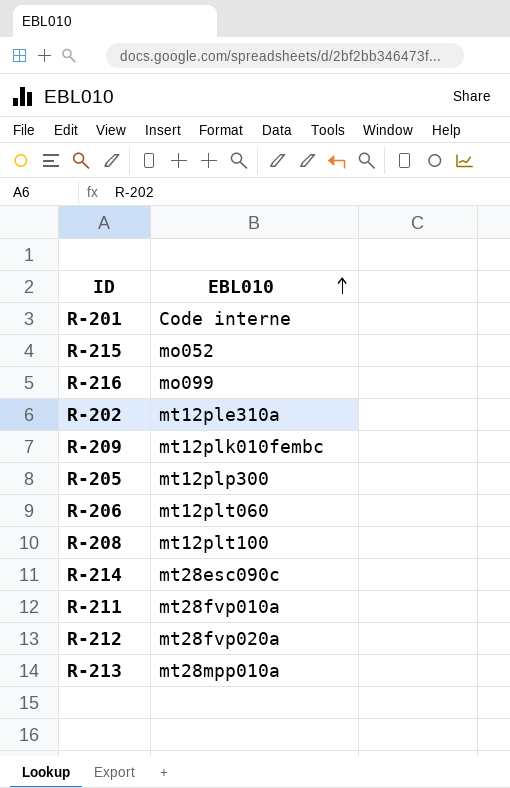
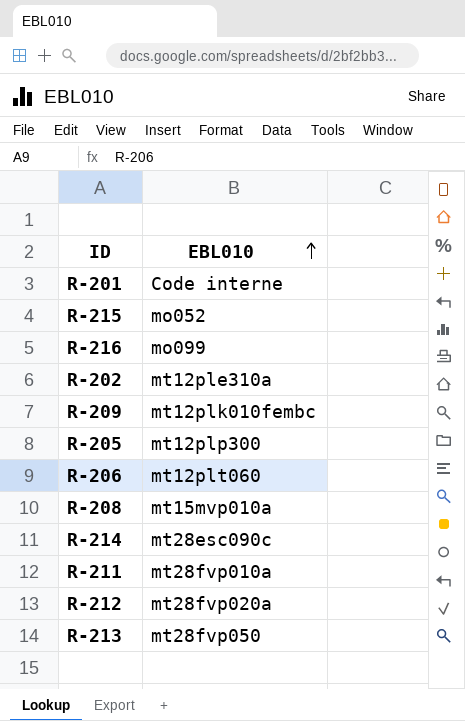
R-208 | EBL010: mt12plt100 -> mt15mvp010a
R-213 | EBL010: mt28mpp010a -> mt28fvp050

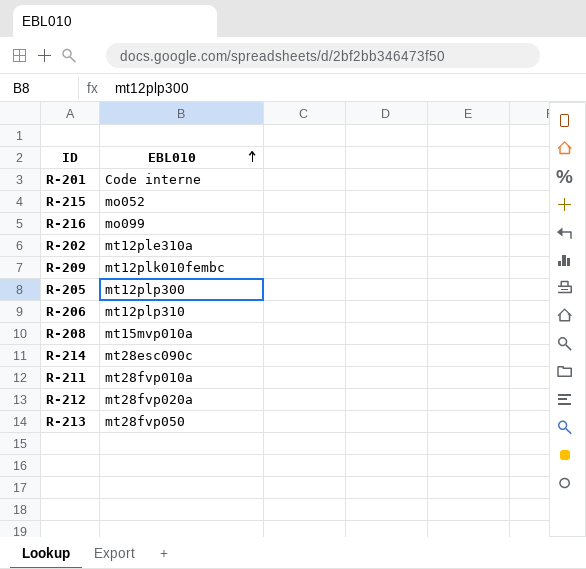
R-206 | EBL010: mt12plt060 -> mt12plp310

